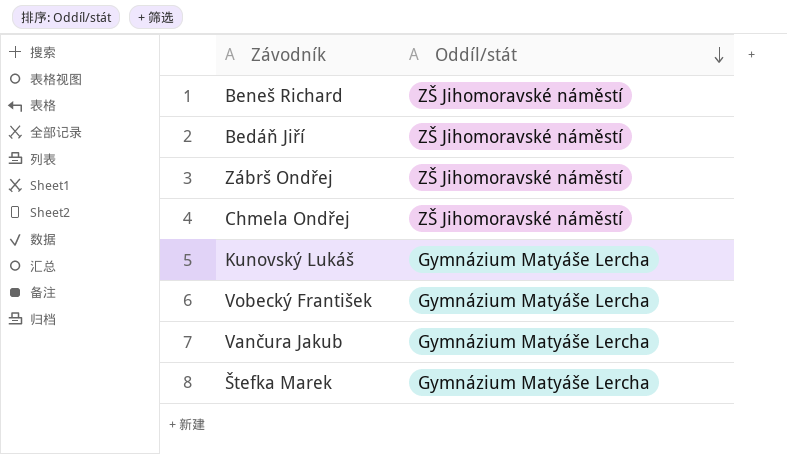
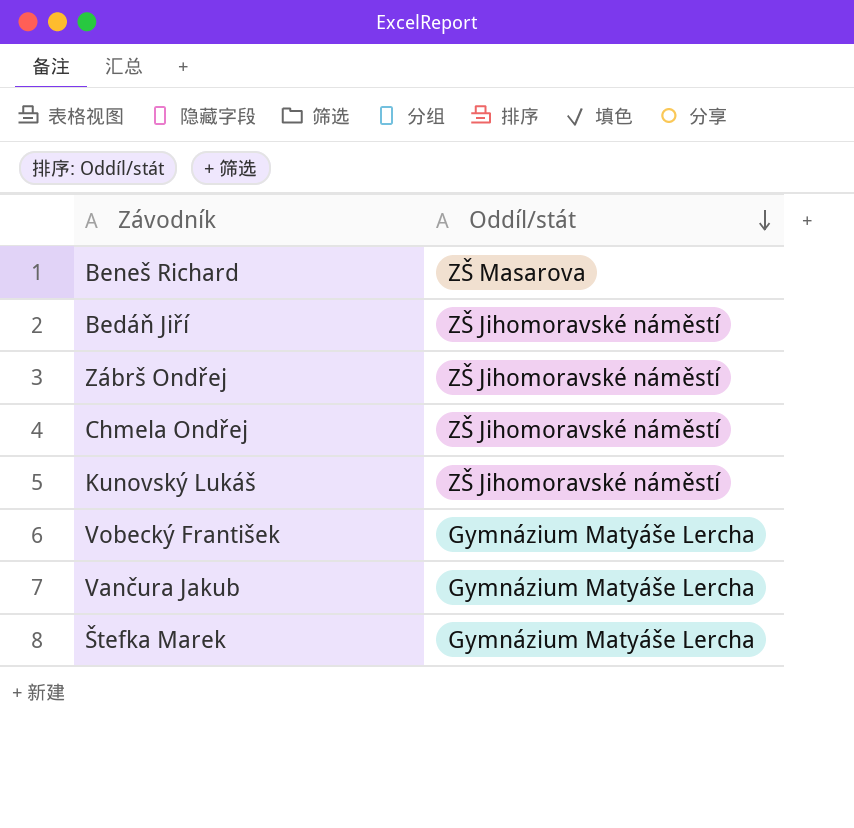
Beneš Richard | Oddíl/stát: ZŠ Jihomoravské náměstí -> ZŠ Masarova
Kunovský Lukáš | Oddíl/stát: Gymnázium Matyáše Lercha -> ZŠ Jihomoravské náměstí

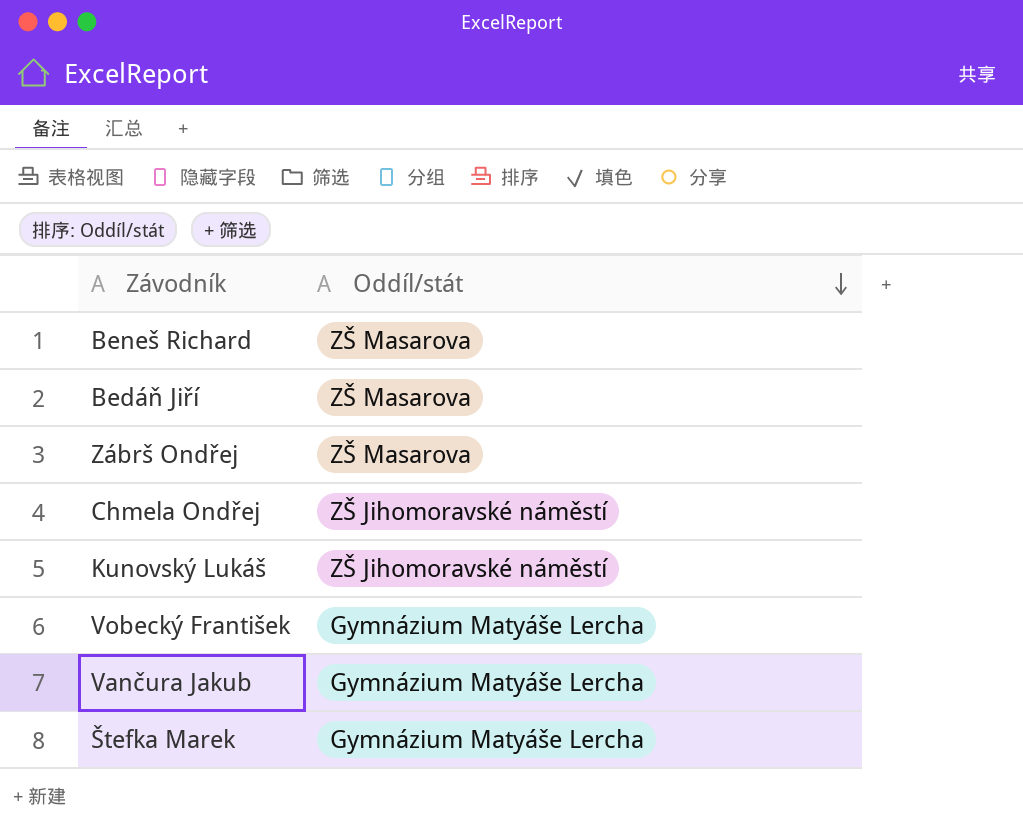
Bedáň Jiří | Oddíl/stát: ZŠ Jihomoravské náměstí -> ZŠ Masarova
Zábrš Ondřej | Oddíl/stát: ZŠ Jihomoravské náměstí -> ZŠ Masarova

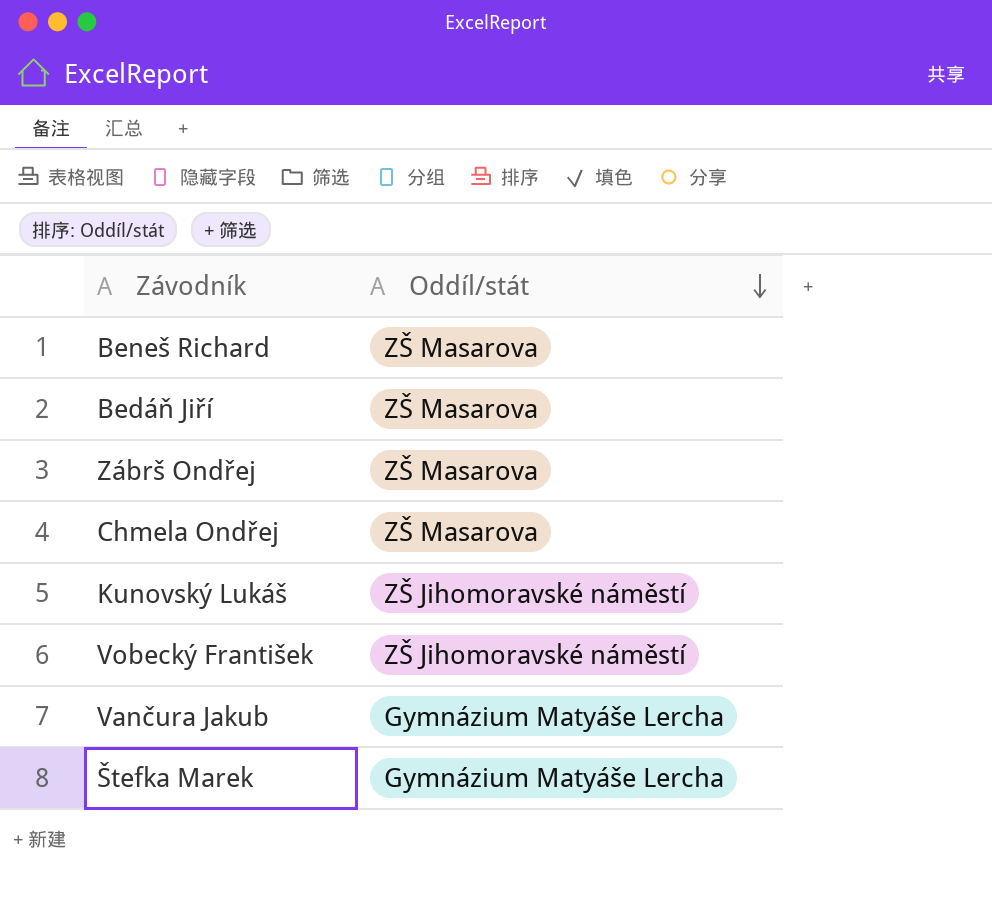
Chmela Ondřej | Oddíl/stát: ZŠ Jihomoravské náměstí -> ZŠ Masarova
Vobecký František | Oddíl/stát: Gymnázium Matyáše Lercha -> ZŠ Jihomoravské náměstí

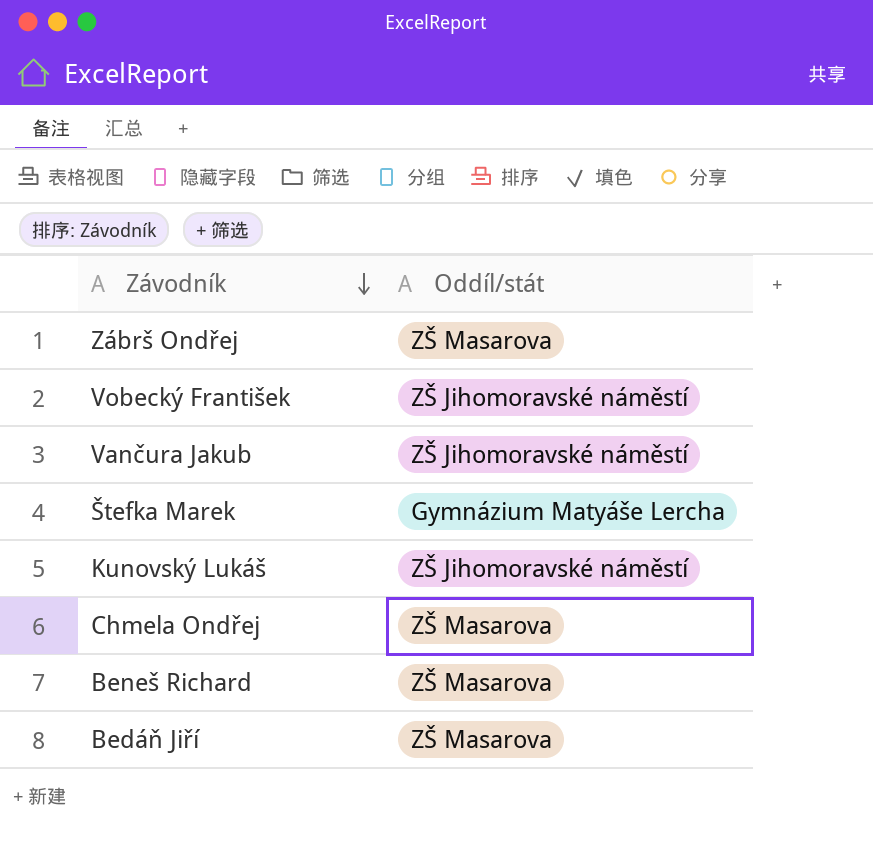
row order: Oddíl/stát descending -> Závodník descending
Vančura Jakub | Oddíl/stát: Gymnázium Matyáše Lercha -> ZŠ Jihomoravské náměstí

